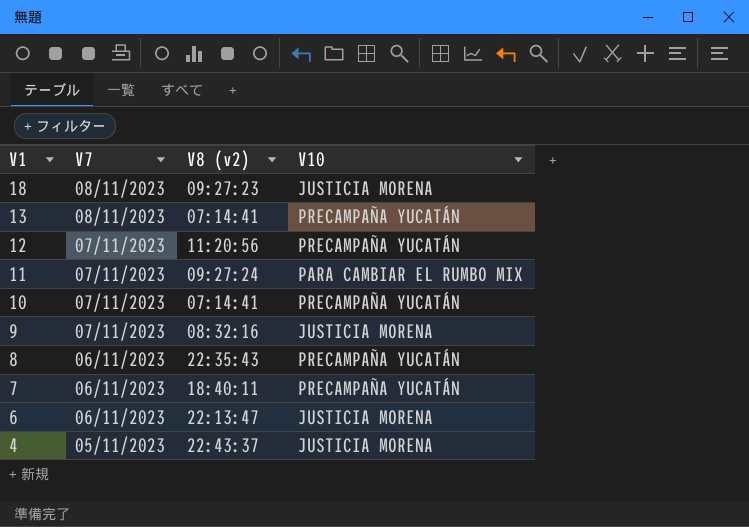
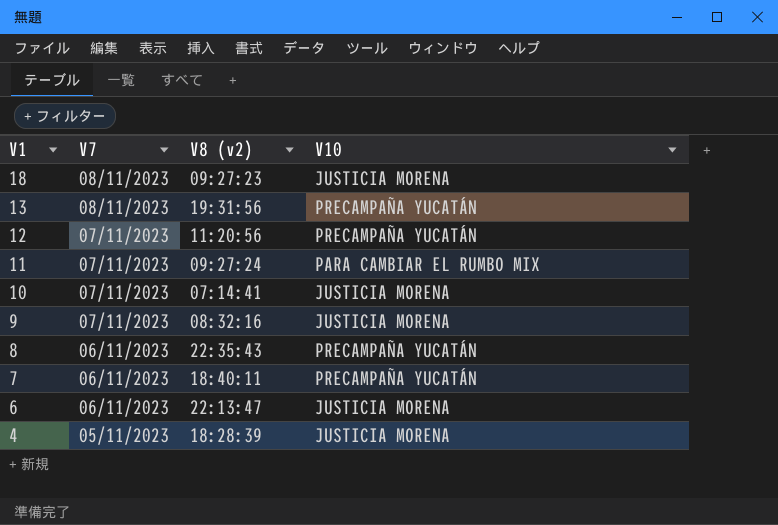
13 | V8 (v2): 07:14:41 -> 19:31:56
10 | V10: PRECAMPAÑA YUCATÁN -> JUSTICIA MORENA
4 | V8 (v2): 22:43:37 -> 18:28:39

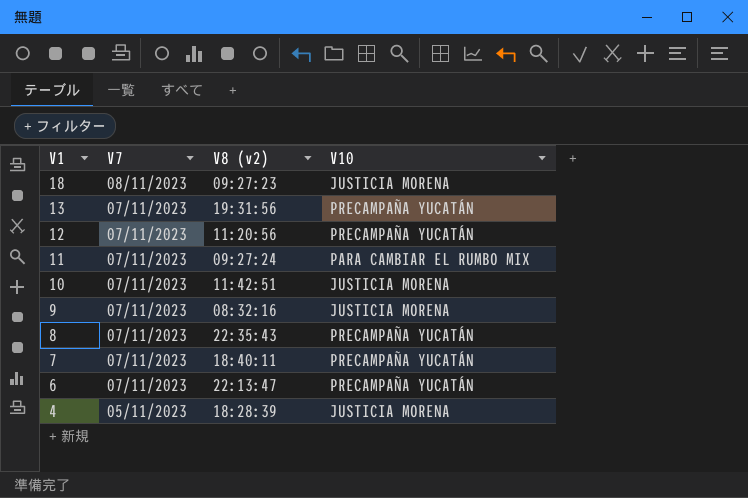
13 | V7: 08/11/2023 -> 07/11/2023
10 | V8 (v2): 07:14:41 -> 11:42:51
8 | V7: 06/11/2023 -> 07/11/2023
7 | V7: 06/11/2023 -> 07/11/2023
6 | V7: 06/11/2023 -> 07/11/2023
6 | V10: JUSTICIA MORENA -> PRECAMPAÑA YUCATÁN

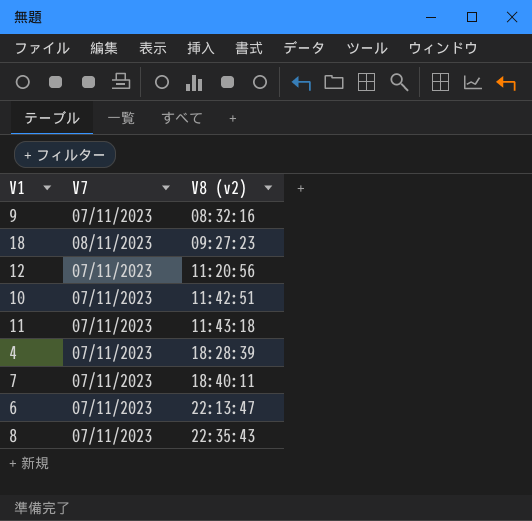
row order: V1 descending -> V8 (v2) ascending
column V10 | position: 4 -> none
row 13: 07/11/2023 | 19:31:56 | PRECAMPAÑA YUCATÁN -> none
11 | V8 (v2): 09:27:24 -> 11:43:18
4 | V7: 05/11/2023 -> 07/11/2023

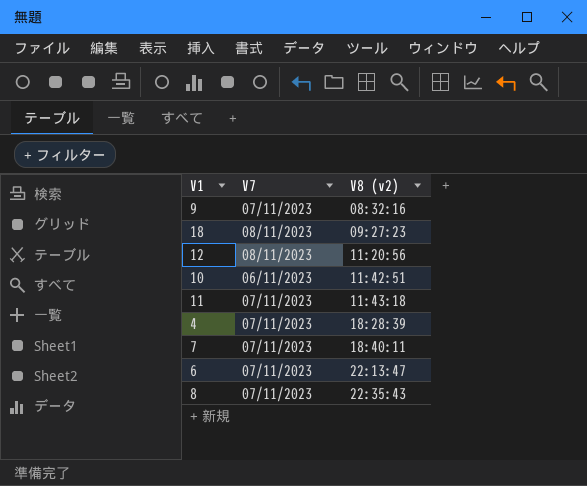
12 | V7: 07/11/2023 -> 08/11/2023
10 | V7: 07/11/2023 -> 06/11/2023

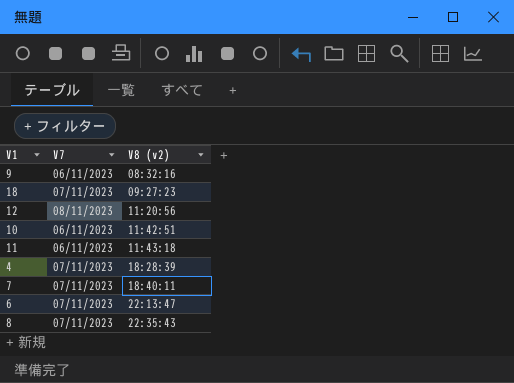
9 | V7: 07/11/2023 -> 06/11/2023
18 | V7: 08/11/2023 -> 07/11/2023
11 | V7: 07/11/2023 -> 06/11/2023

